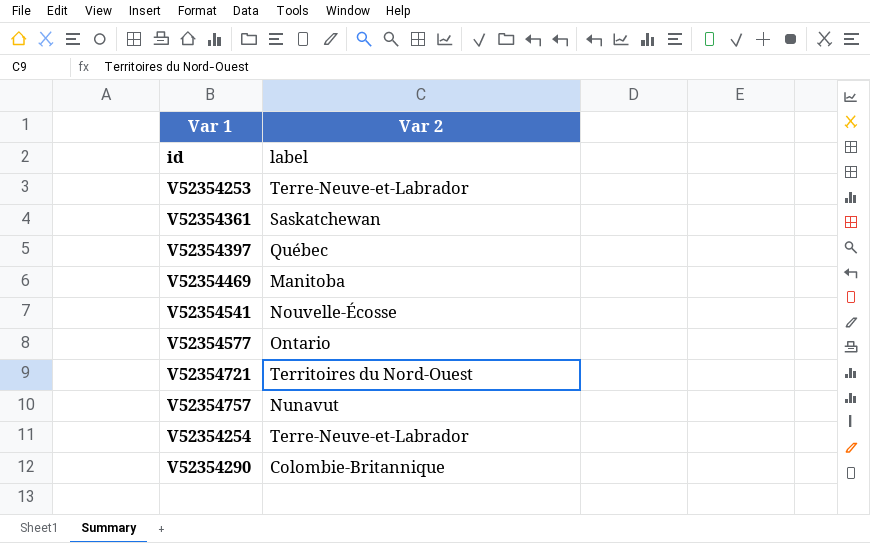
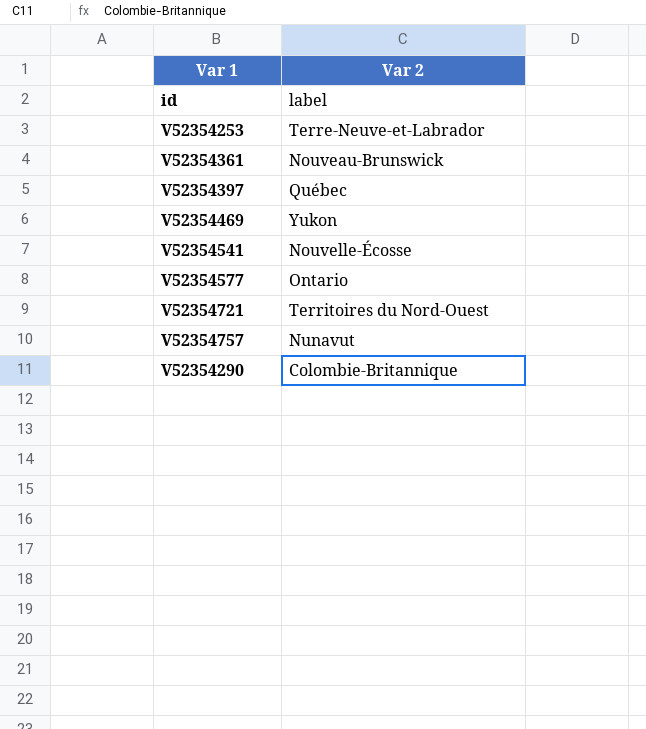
row V52354254: Terre-Neuve-et-Labrador -> none
V52354361 | Var 2: Saskatchewan -> Nouveau-Brunswick
V52354469 | Var 2: Manitoba -> Yukon

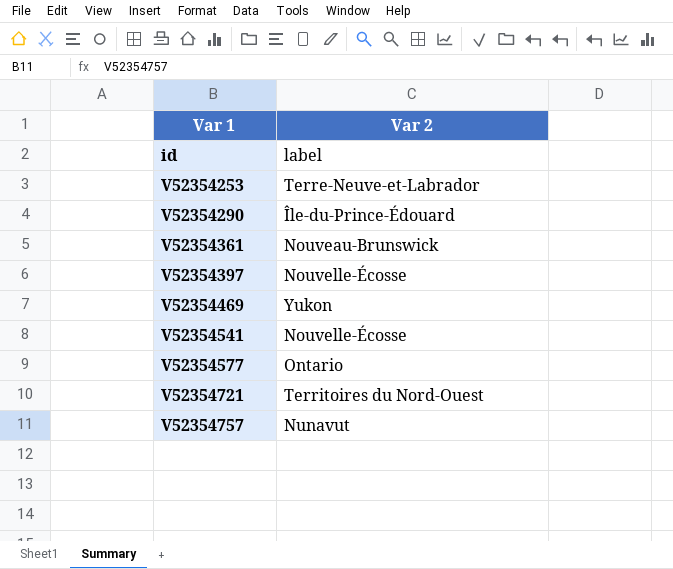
row order: none -> Var 1 ascending
V52354290 | Var 2: Colombie-Britannique -> Île-du-Prince-Édouard
V52354397 | Var 2: Québec -> Nouvelle-Écosse

